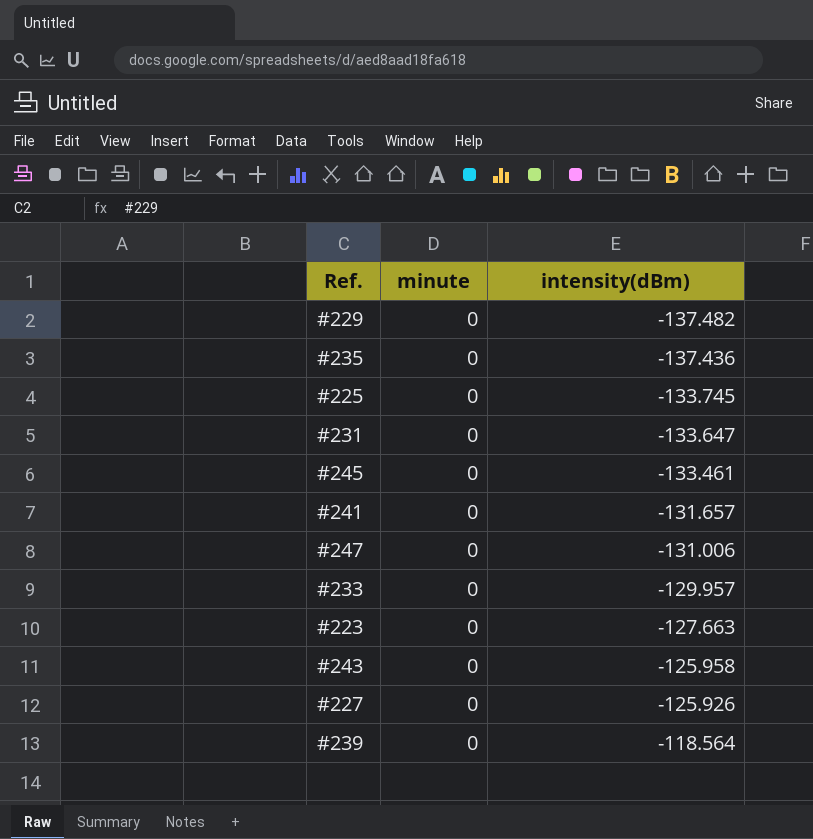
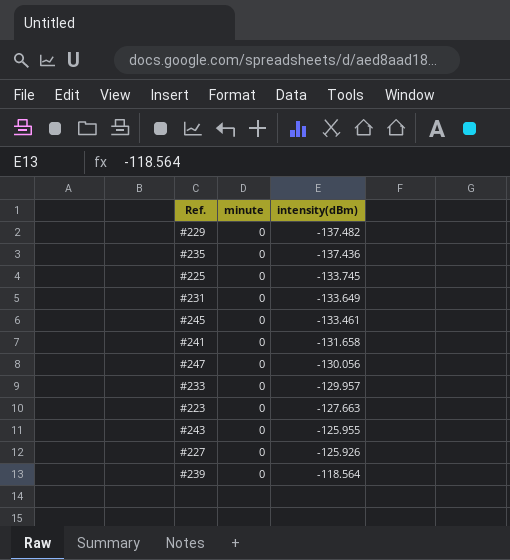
#231 | intensity(dBm): -133.647 -> -133.649
#241 | intensity(dBm): -131.657 -> -131.658
#247 | intensity(dBm): -131.006 -> -130.056
#243 | intensity(dBm): -125.958 -> -125.955

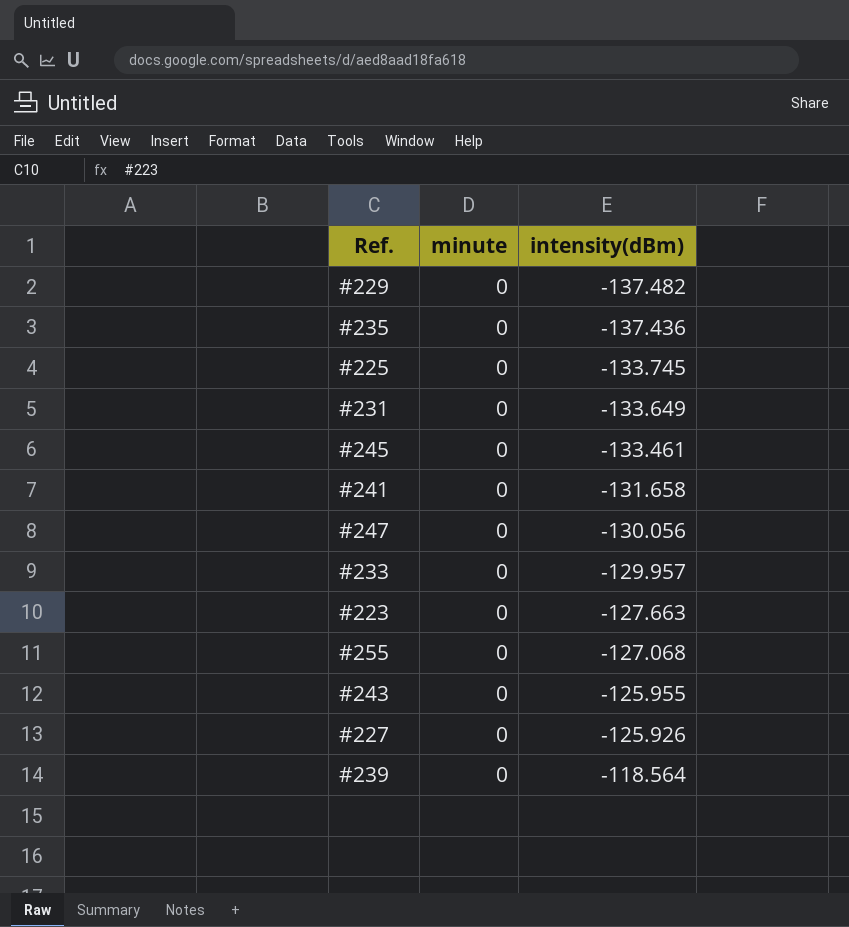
row #255: none -> 0 | -127.068

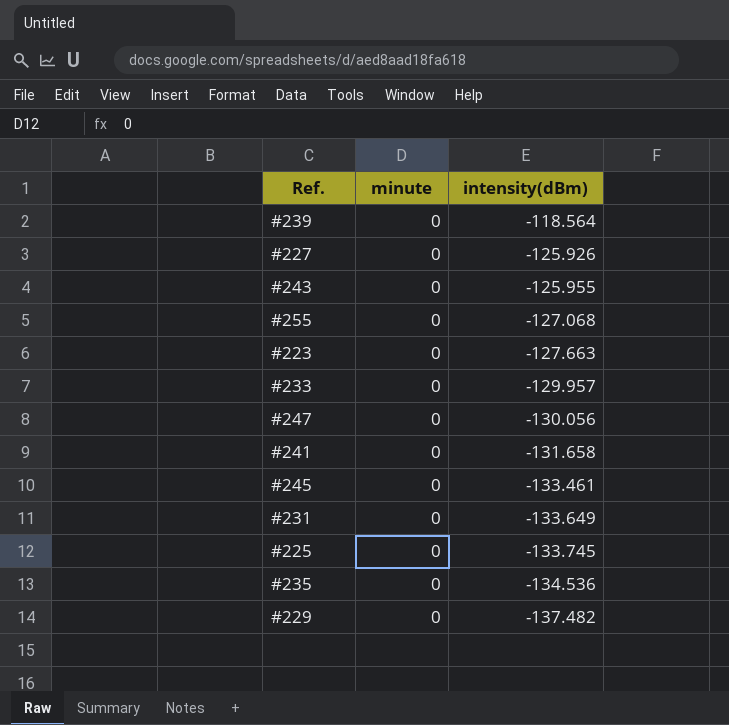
row order: intensity(dBm) ascending -> intensity(dBm) descending
#235 | intensity(dBm): -137.436 -> -134.536

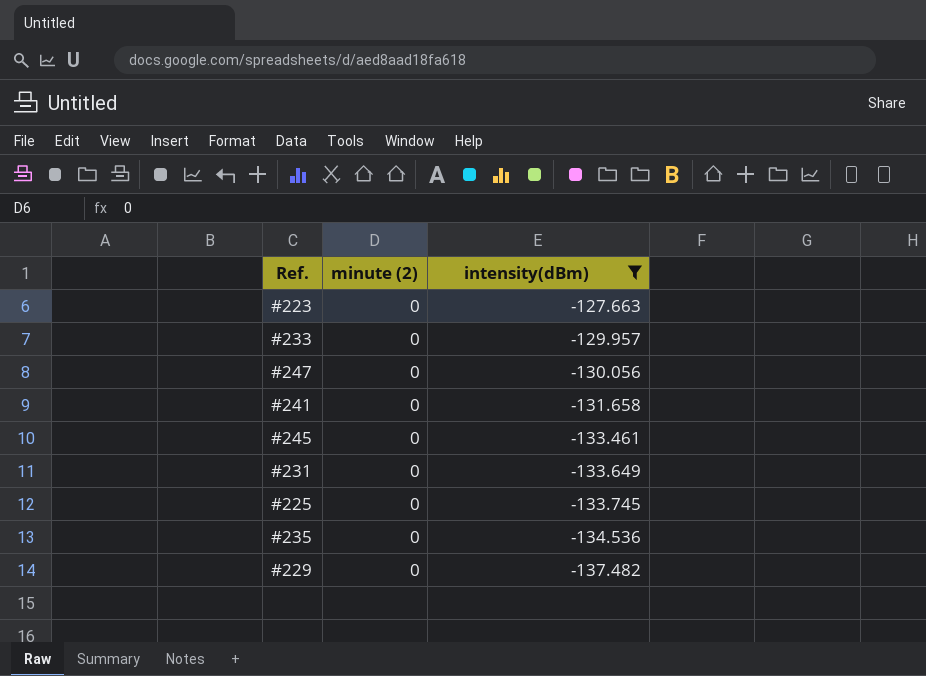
filter: none -> intensity(dBm) <= -127.663
column name: minute -> minute (2)

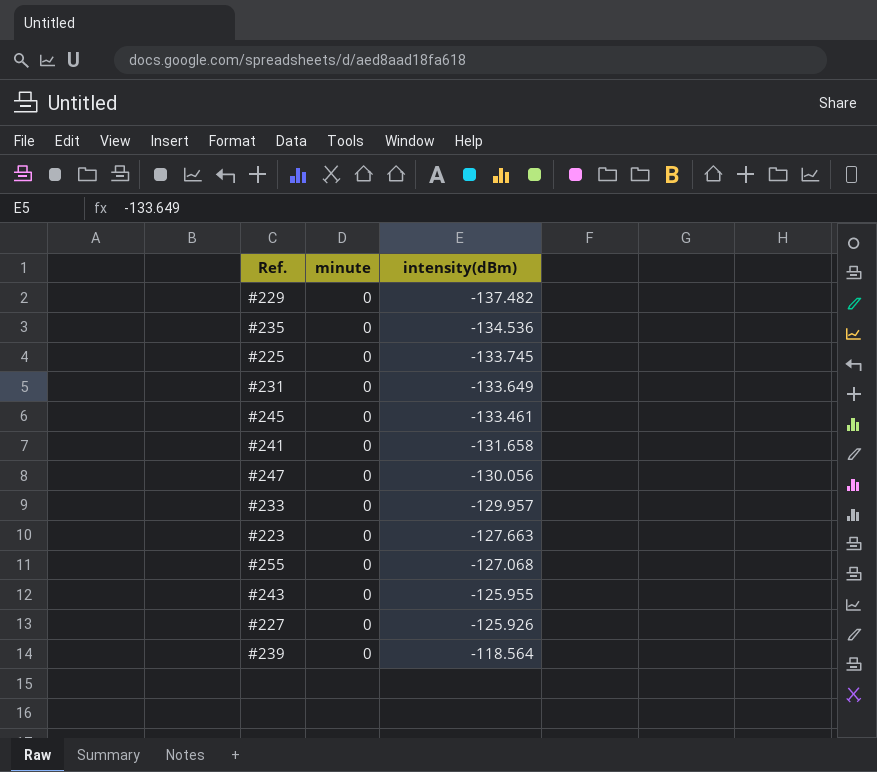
filter: intensity(dBm) <= -127.663 -> none
row order: intensity(dBm) descending -> intensity(dBm) ascending
column name: minute (2) -> minute

